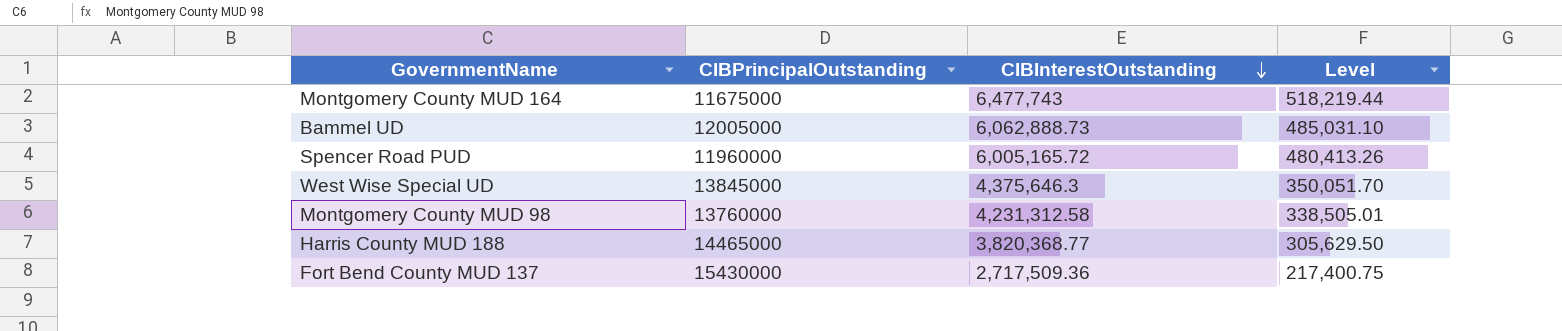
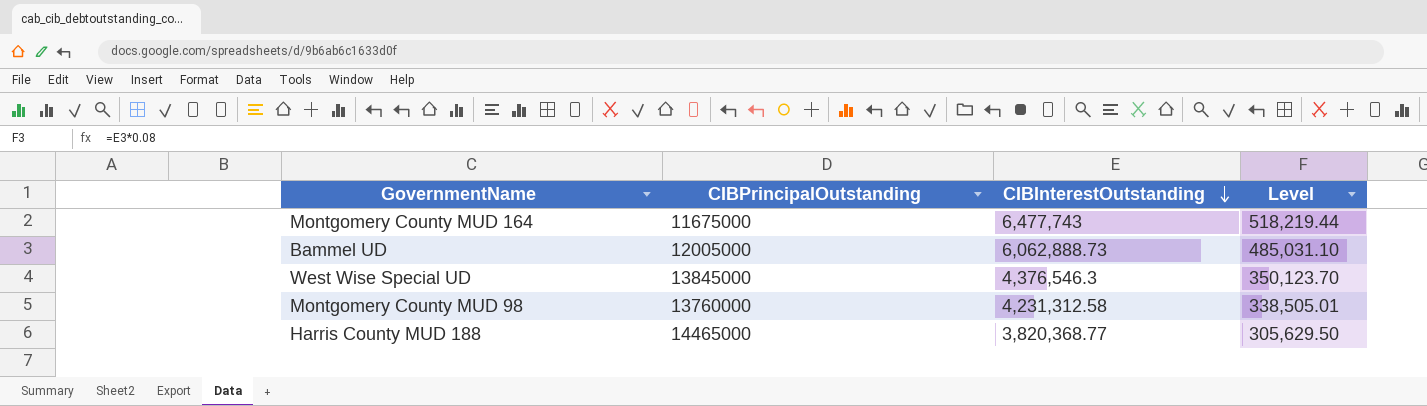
row Spencer Road PUD: 11960000 | 6,005,165.72 | 480,413.26 -> none
row Fort Bend County MUD 137: 15430000 | 2,717,509.36 | 217,400.75 -> none
West Wise Special UD | CIBInterestOutstanding: 4,375,646.3 -> 4,376,546.3
West Wise Special UD | Level: 350,051.70 -> 350,123.70

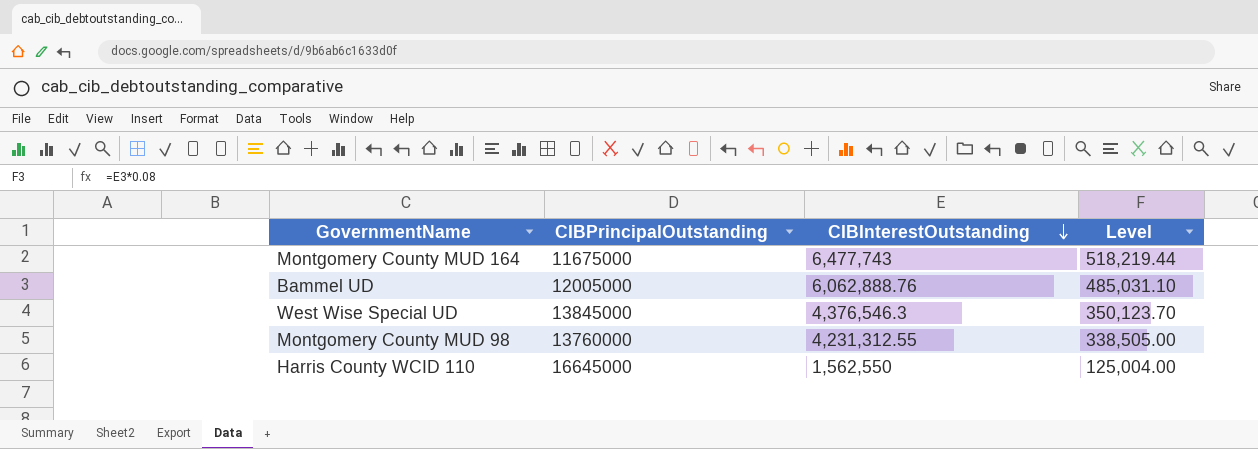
row Harris County MUD 188: 14465000 | 3,820,368.77 | 305,629.50 -> none
Bammel UD | CIBInterestOutstanding: 6,062,888.73 -> 6,062,888.76
Montgomery County MUD 98 | CIBInterestOutstanding: 4,231,312.58 -> 4,231,312.55
Montgomery County MUD 98 | Level: 338,505.01 -> 338,505.00
row Harris County WCID 110: none -> 16645000 | 1,562,550 | 125,004.00

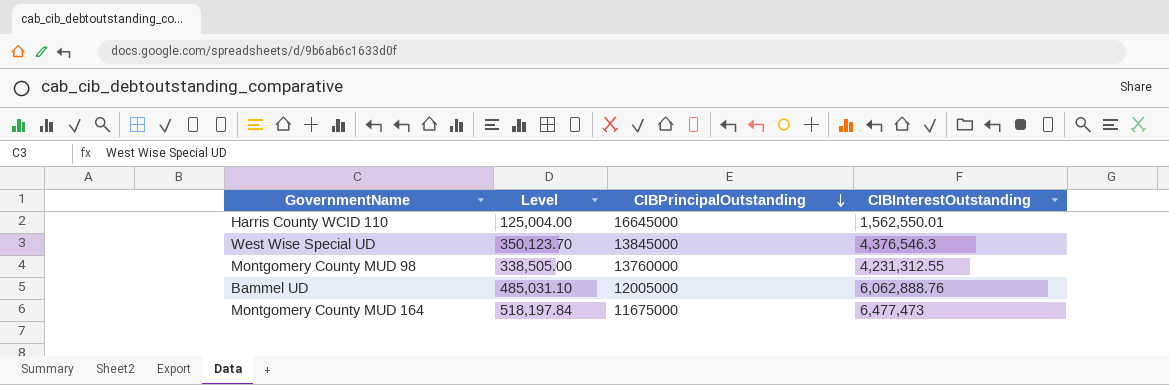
row order: CIBInterestOutstanding descending -> CIBPrincipalOutstanding descending
column Level | position: 4 -> 2
Harris County WCID 110 | CIBInterestOutstanding: 1,562,550 -> 1,562,550.01
Montgomery County MUD 164 | Level: 518,219.44 -> 518,197.84
Montgomery County MUD 164 | CIBInterestOutstanding: 6,477,743 -> 6,477,473

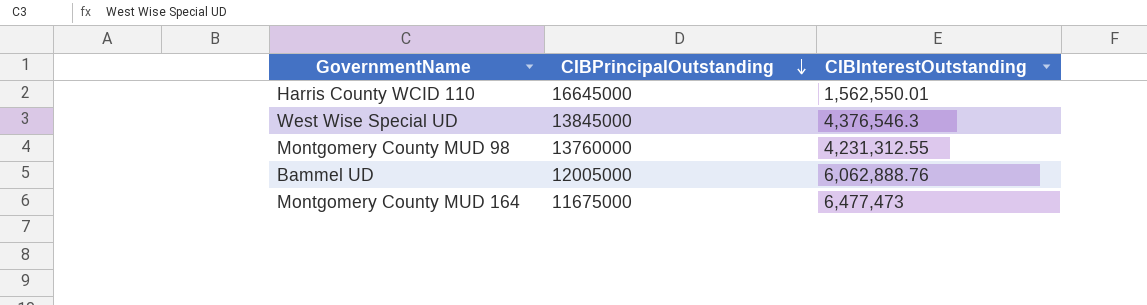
column Level | formula: [CIBInterestOutstanding] * 0.08 -> none

